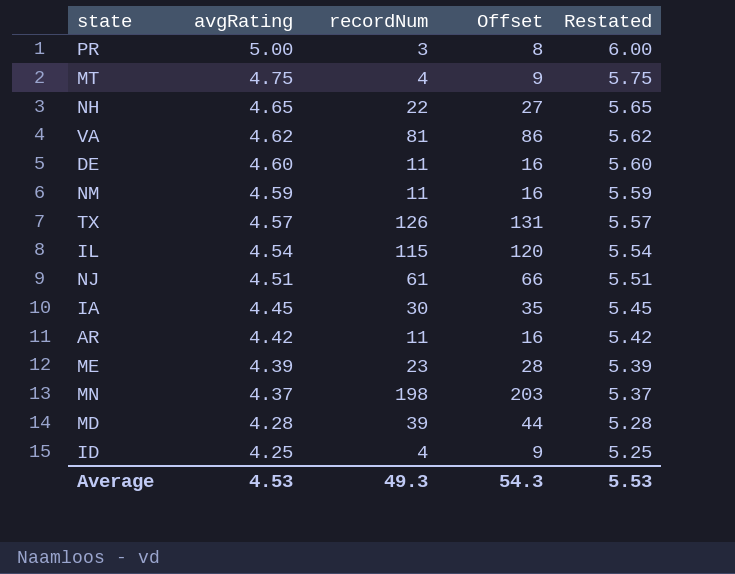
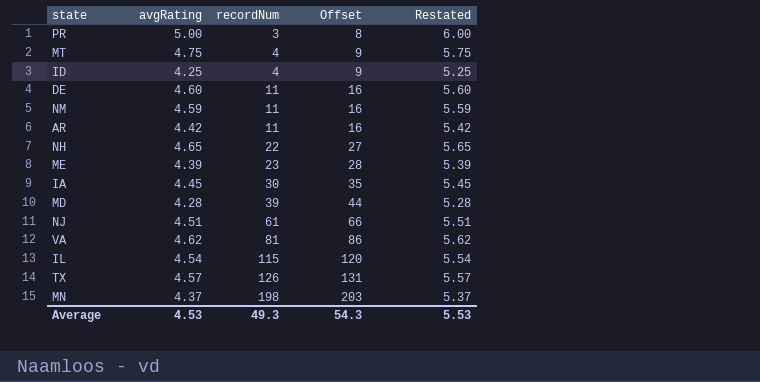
row order: avgRating descending -> recordNum ascending

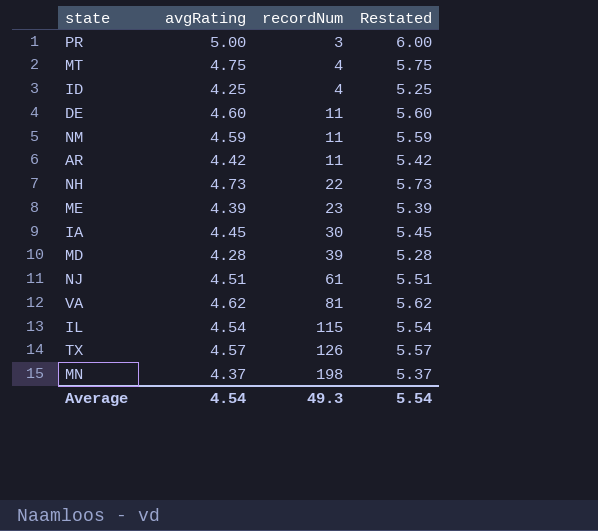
column Offset | formula: [recordNum] + 5 -> none
NH | avgRating: 4.65 -> 4.73
NH | Restated: 5.65 -> 5.73
Average | avgRating: 4.53 -> 4.54
Average | Restated: 5.53 -> 5.54

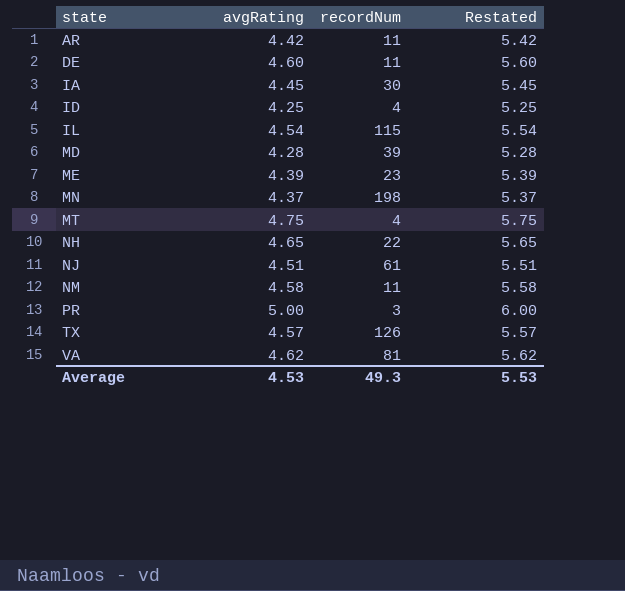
row order: recordNum ascending -> state ascending
NH | avgRating: 4.73 -> 4.65
NH | Restated: 5.73 -> 5.65
NM | avgRating: 4.59 -> 4.58
NM | Restated: 5.59 -> 5.58
Average | avgRating: 4.54 -> 4.53
Average | Restated: 5.54 -> 5.53

